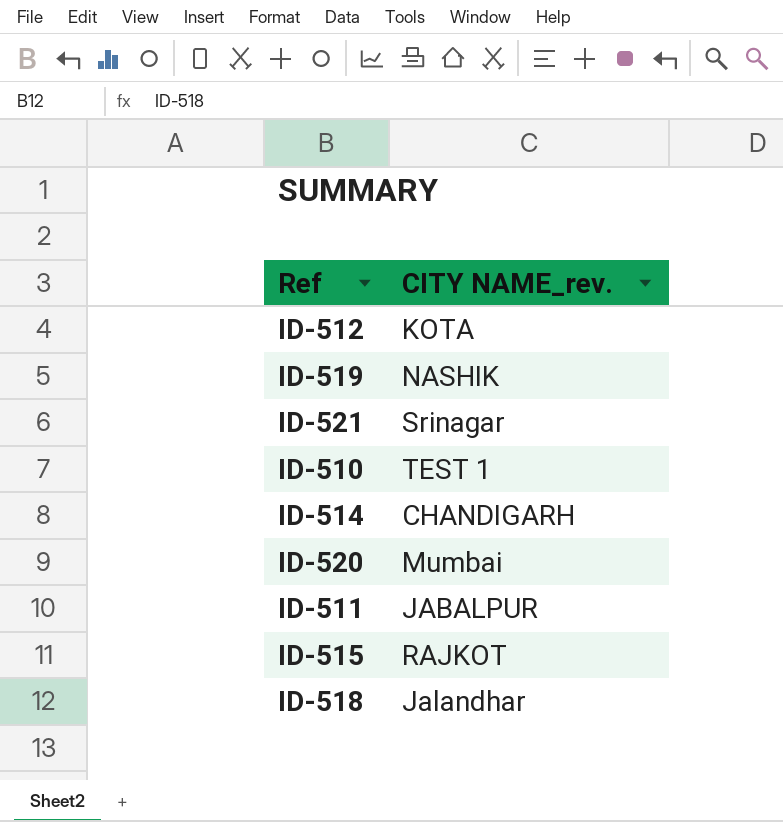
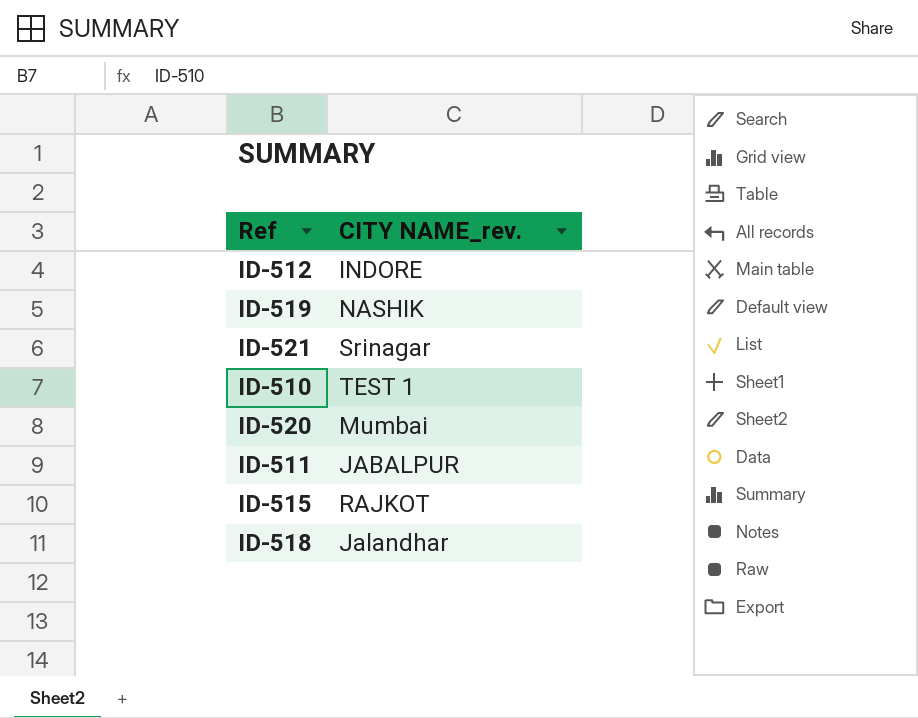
row ID-514: CHANDIGARH -> none
ID-512 | CITY NAME_rev.: KOTA -> INDORE

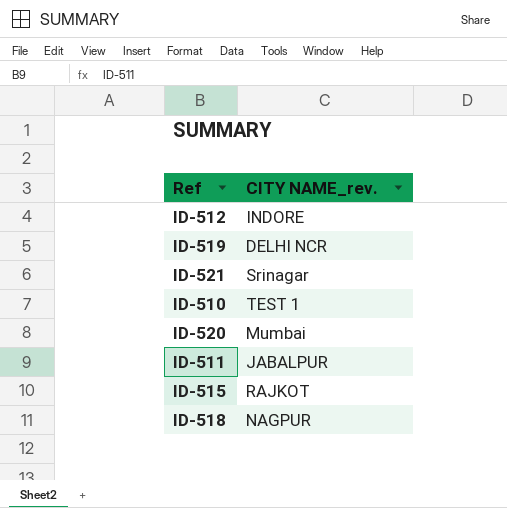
ID-519 | CITY NAME_rev.: NASHIK -> DELHI NCR
ID-518 | CITY NAME_rev.: Jalandhar -> NAGPUR

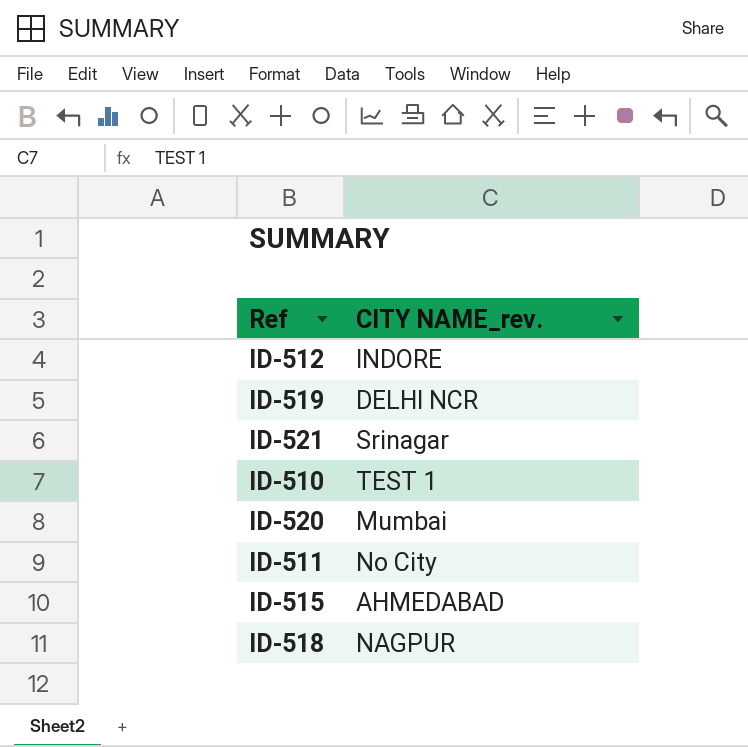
ID-511 | CITY NAME_rev.: JABALPUR -> No City
ID-515 | CITY NAME_rev.: RAJKOT -> AHMEDABAD

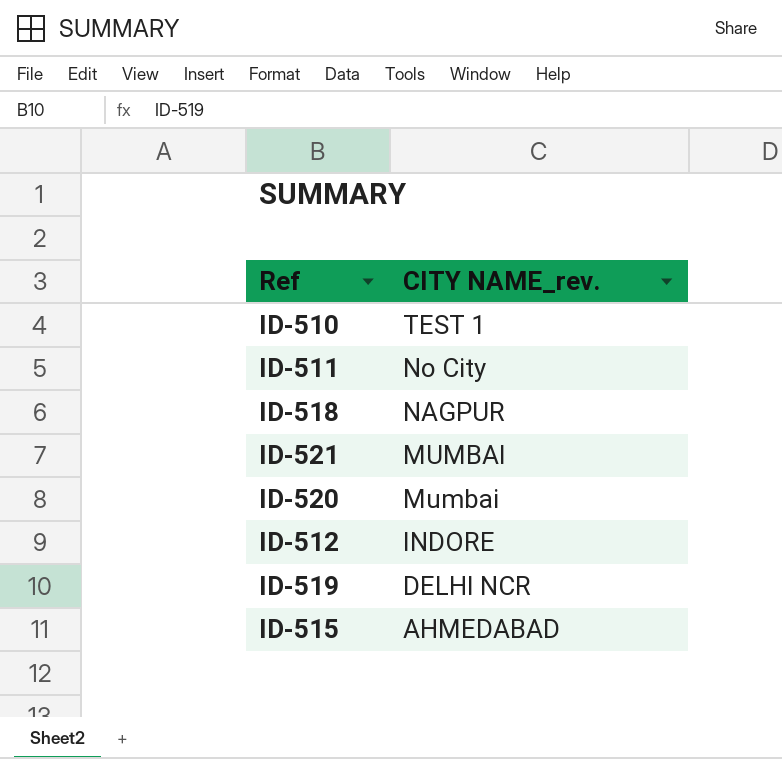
row order: none -> CITY NAME_rev. descending
ID-521 | CITY NAME_rev.: Srinagar -> MUMBAI

